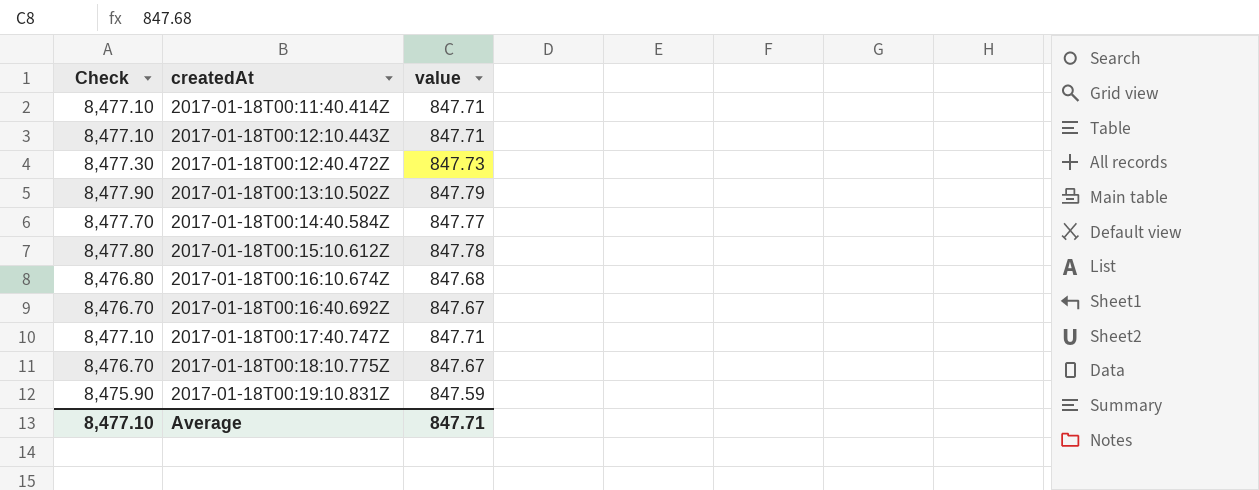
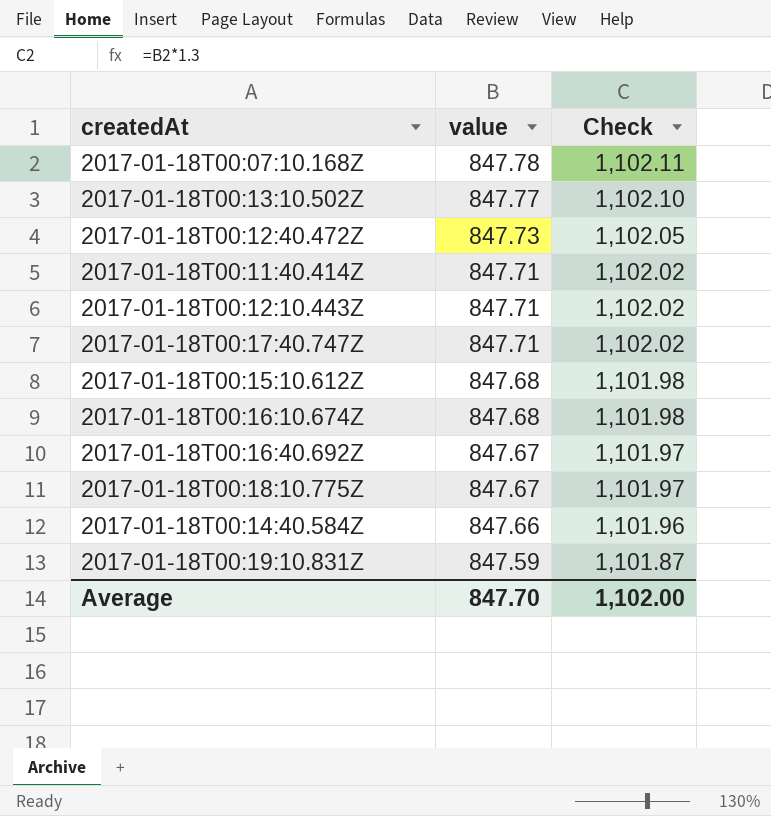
row order: createdAt ascending -> value descending
column Check | formula: [value] * 10 -> [value] * 1.3
column Check | position: 1 -> 3
row 2017-01-18T00:07:10.168Z: none -> 847.78 | 1,102.11
2017-01-18T00:13:10.502Z | value: 847.79 -> 847.77
2017-01-18T00:15:10.612Z | value: 847.78 -> 847.68
2017-01-18T00:14:40.584Z | value: 847.77 -> 847.66
Average | value: 847.71 -> 847.70
Average | Check: 8,477.10 -> 1,102.00

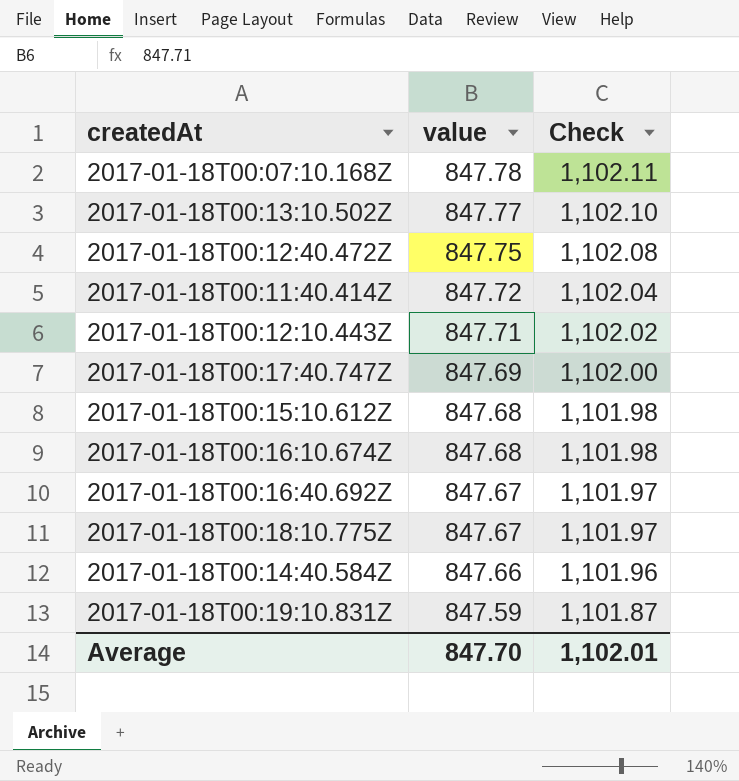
2017-01-18T00:12:40.472Z | value: 847.73 -> 847.75
2017-01-18T00:12:40.472Z | Check: 1,102.05 -> 1,102.08
2017-01-18T00:11:40.414Z | value: 847.71 -> 847.72
2017-01-18T00:11:40.414Z | Check: 1,102.02 -> 1,102.04
2017-01-18T00:17:40.747Z | value: 847.71 -> 847.69
2017-01-18T00:17:40.747Z | Check: 1,102.02 -> 1,102.00
Average | Check: 1,102.00 -> 1,102.01

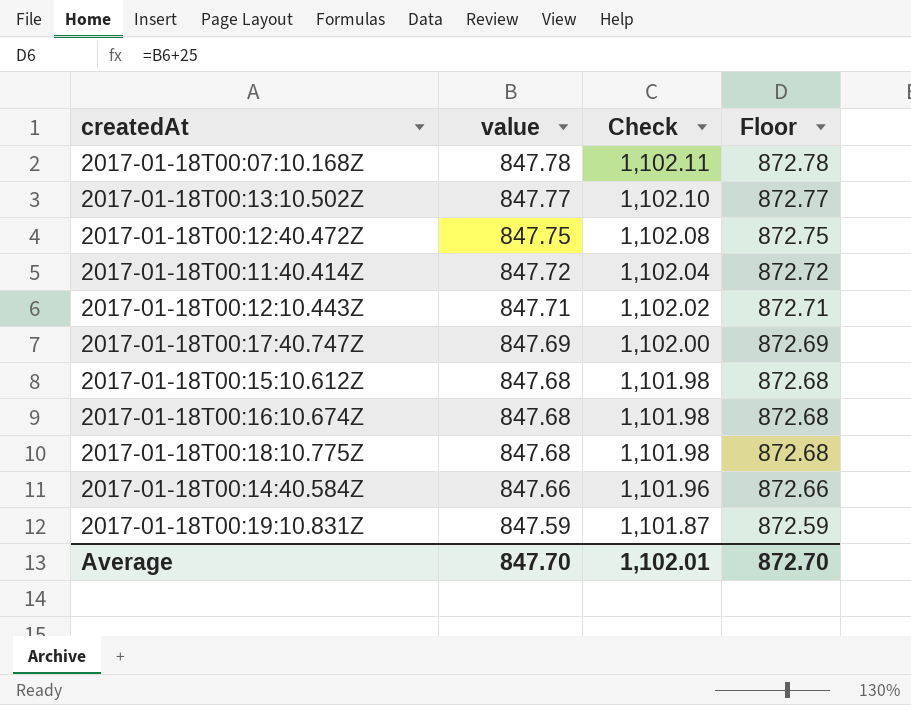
column Floor | formula: none -> [value] + 25
row 2017-01-18T00:16:40.692Z: 847.67 | 1,101.97 -> none
2017-01-18T00:18:10.775Z | value: 847.67 -> 847.68
2017-01-18T00:18:10.775Z | Check: 1,101.97 -> 1,101.98

